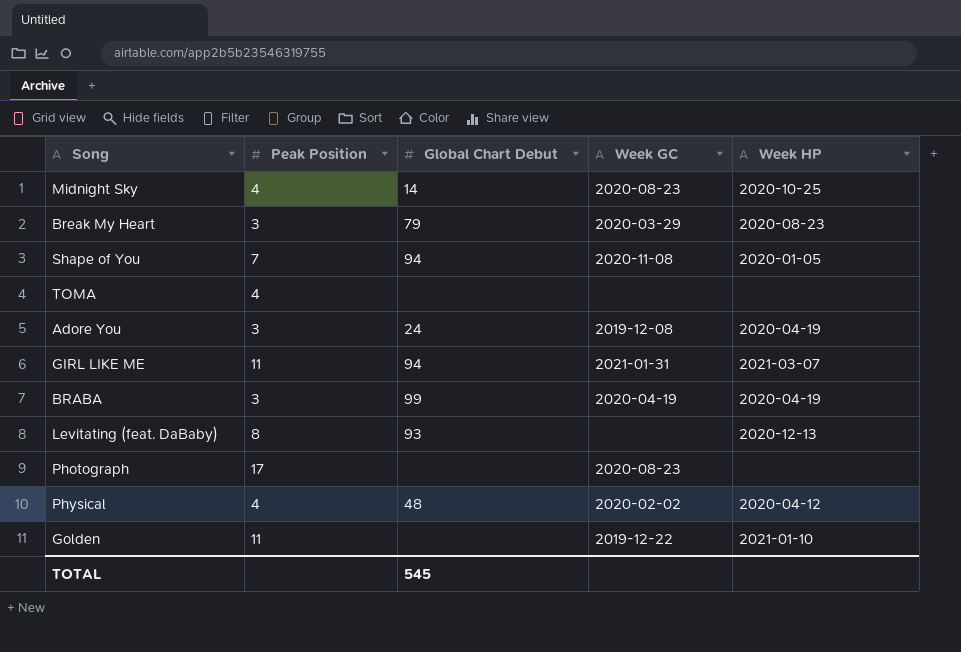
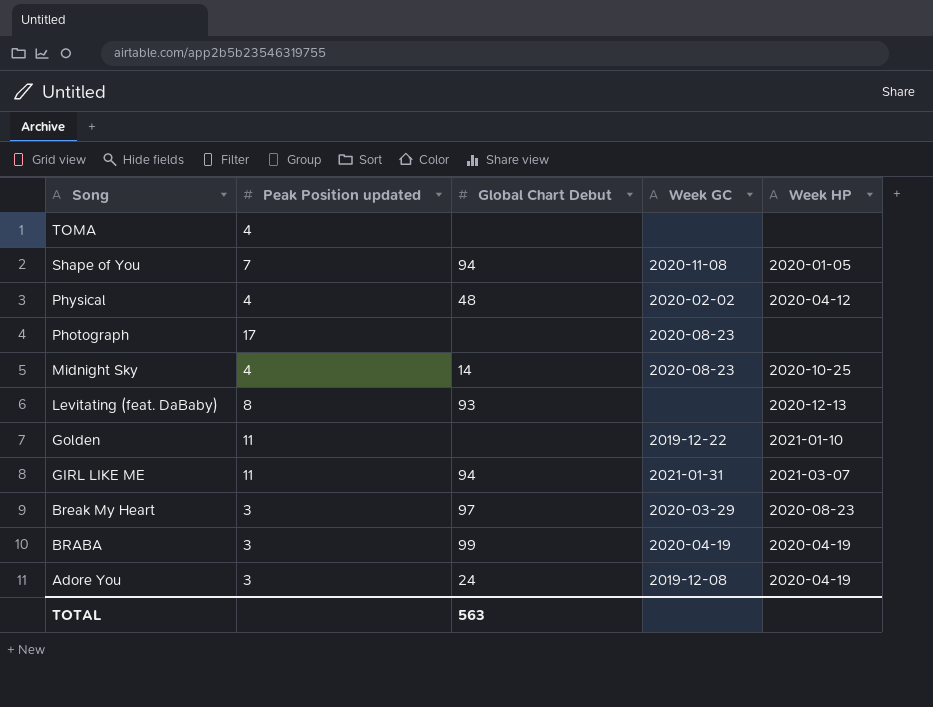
row order: none -> Song descending
column name: Peak Position -> Peak Position updated
Break My Heart | Global Chart Debut: 79 -> 97
TOTAL | Global Chart Debut: 545 -> 563

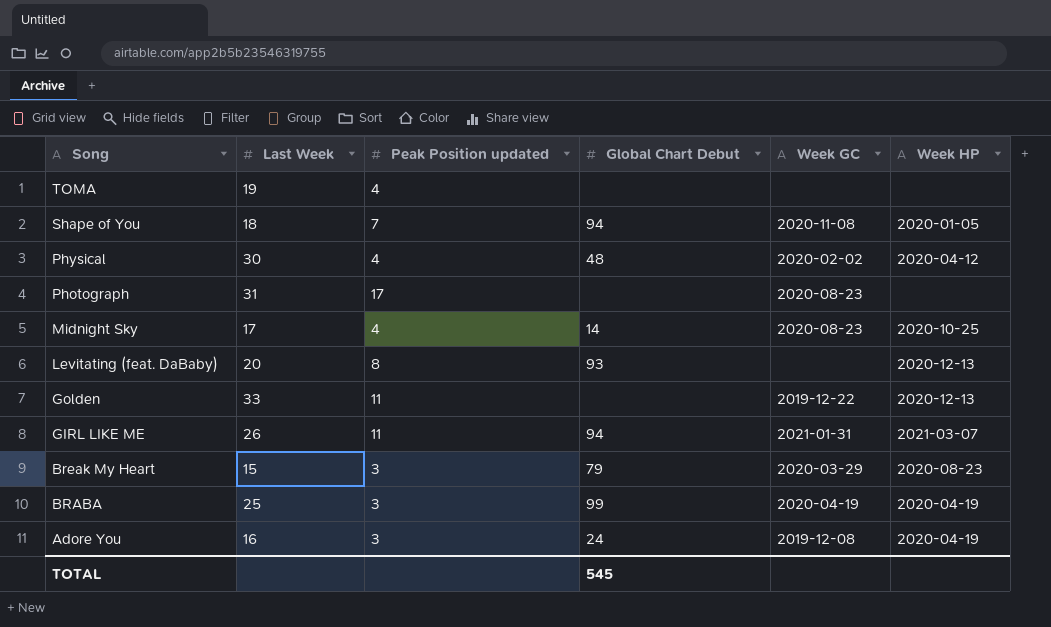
column Last Week | position: none -> 2
Golden | Week HP: 2021-01-10 -> 2020-12-13
Break My Heart | Global Chart Debut: 97 -> 79
TOTAL | Global Chart Debut: 563 -> 545

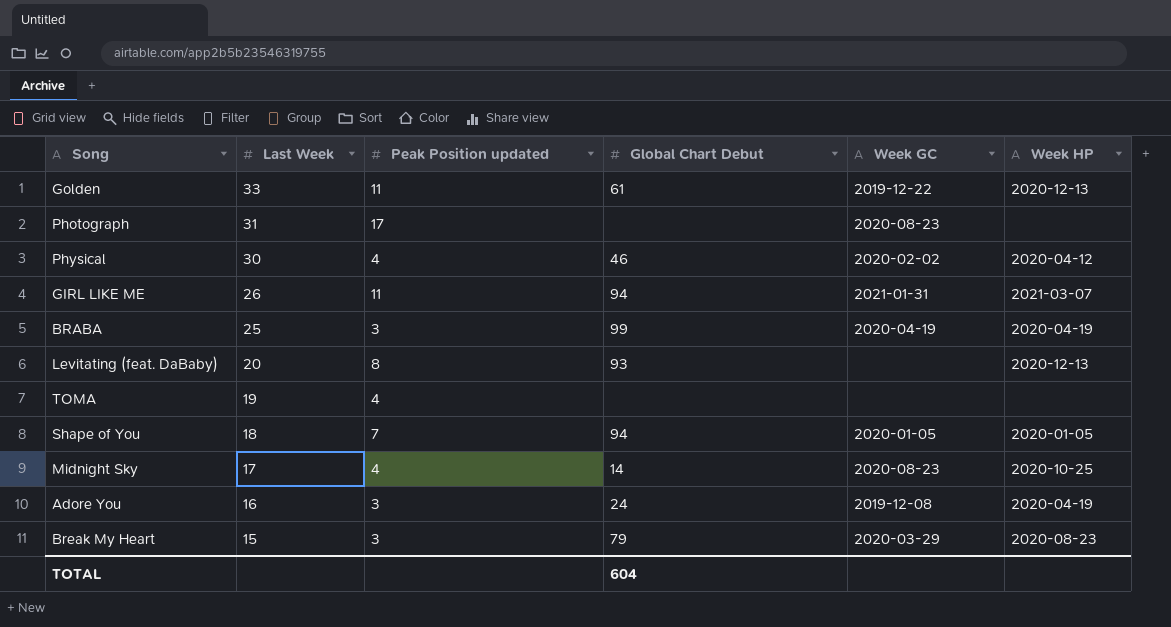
row order: Song descending -> Last Week descending
Golden | Global Chart Debut: none -> 61
Physical | Global Chart Debut: 48 -> 46
Shape of You | Week GC: 2020-11-08 -> 2020-01-05
TOTAL | Global Chart Debut: 545 -> 604

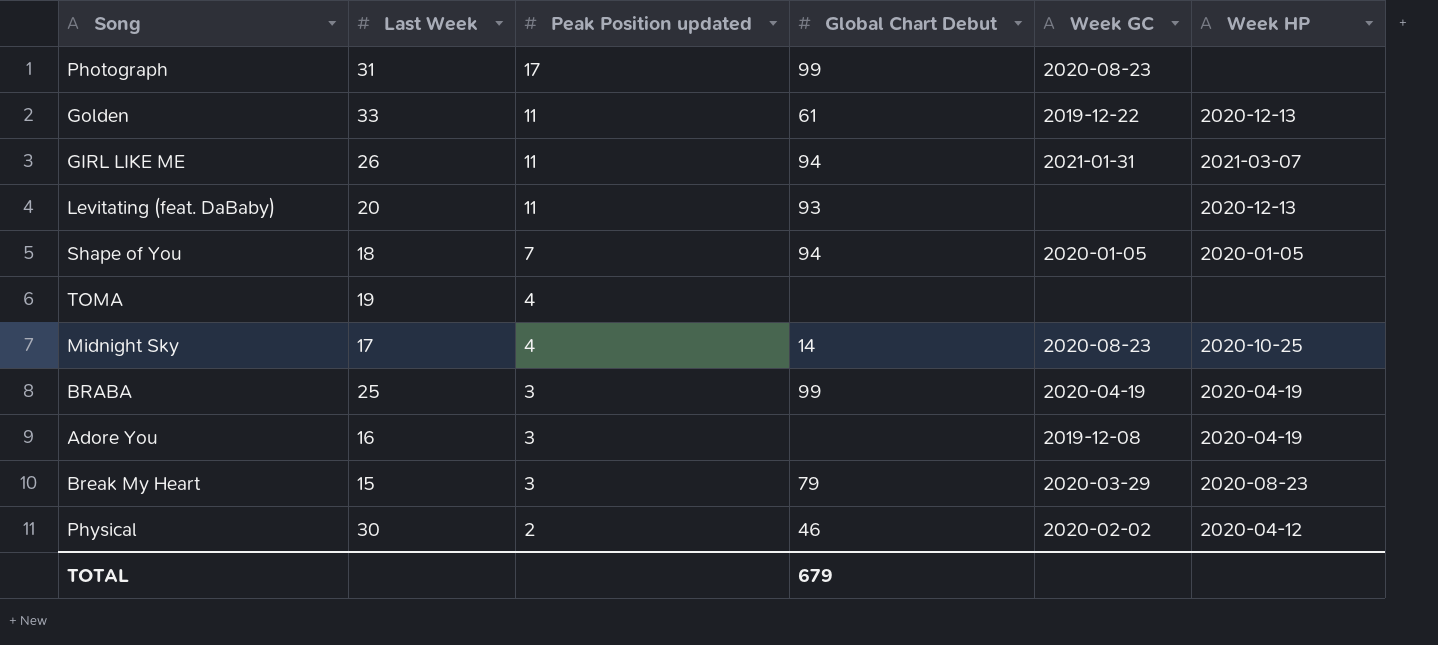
row order: Last Week descending -> Peak Position updated descending
Photograph | Global Chart Debut: none -> 99
Levitating (feat. DaBaby) | Peak Position updated: 8 -> 11
Adore You | Global Chart Debut: 24 -> none
Physical | Peak Position updated: 4 -> 2
TOTAL | Global Chart Debut: 604 -> 679

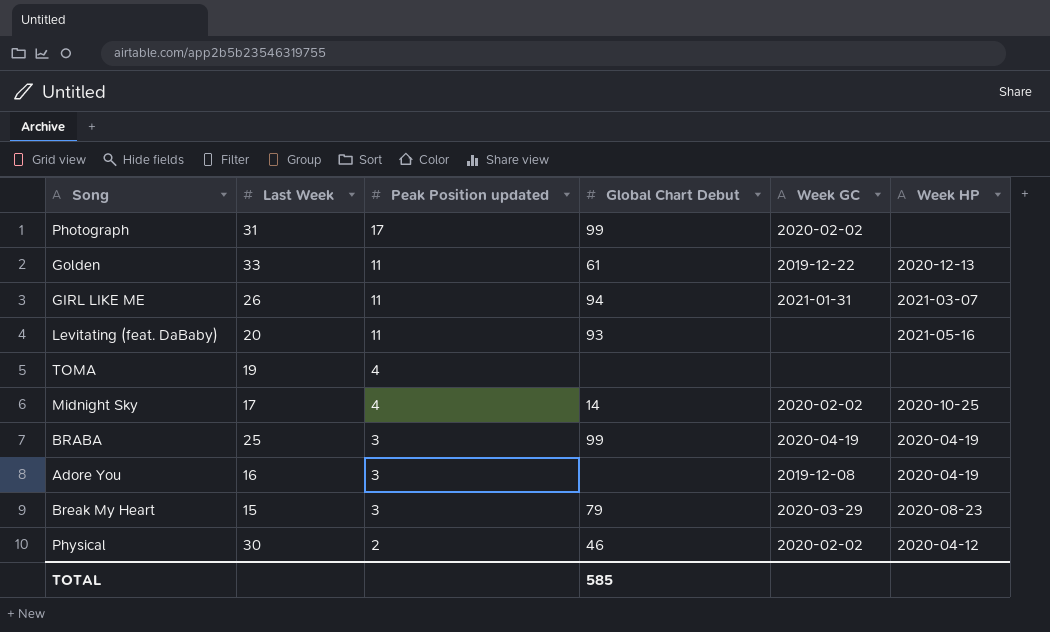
row Shape of You: 18 | 7 | 94 | 2020-01-05 | 2020-01-05 -> none
Photograph | Week GC: 2020-08-23 -> 2020-02-02
Levitating (feat. DaBaby) | Week HP: 2020-12-13 -> 2021-05-16
Midnight Sky | Week GC: 2020-08-23 -> 2020-02-02
TOTAL | Global Chart Debut: 679 -> 585

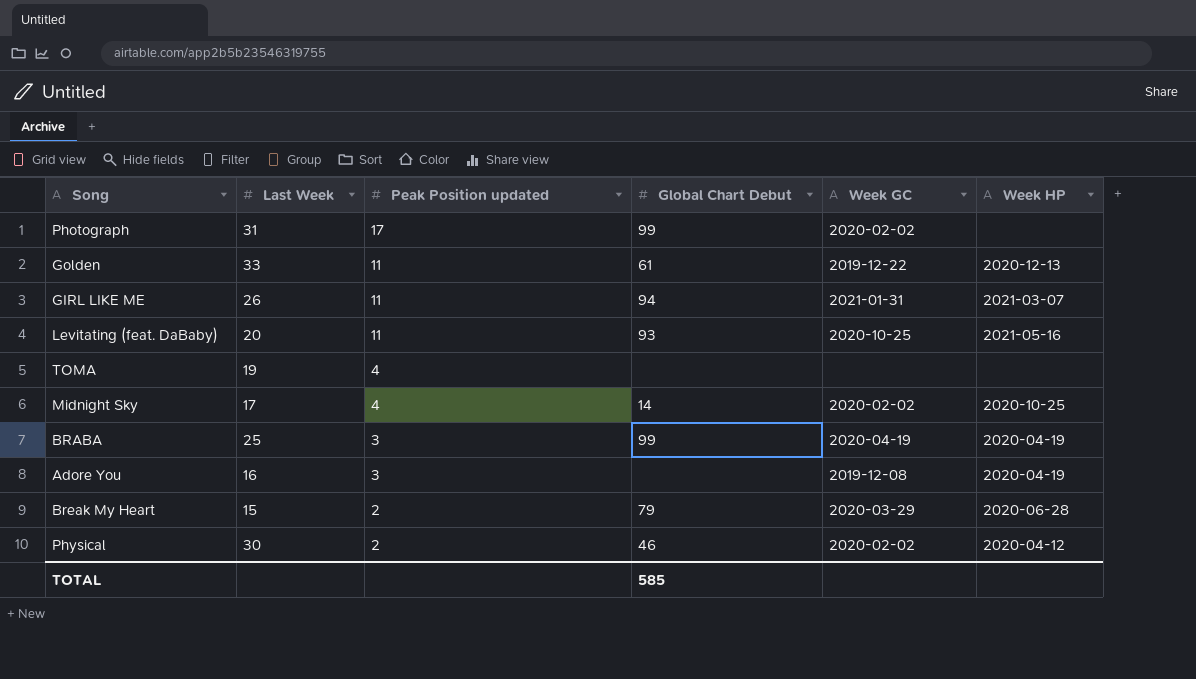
Levitating (feat. DaBaby) | Week GC: none -> 2020-10-25
Break My Heart | Peak Position updated: 3 -> 2
Break My Heart | Week HP: 2020-08-23 -> 2020-06-28

